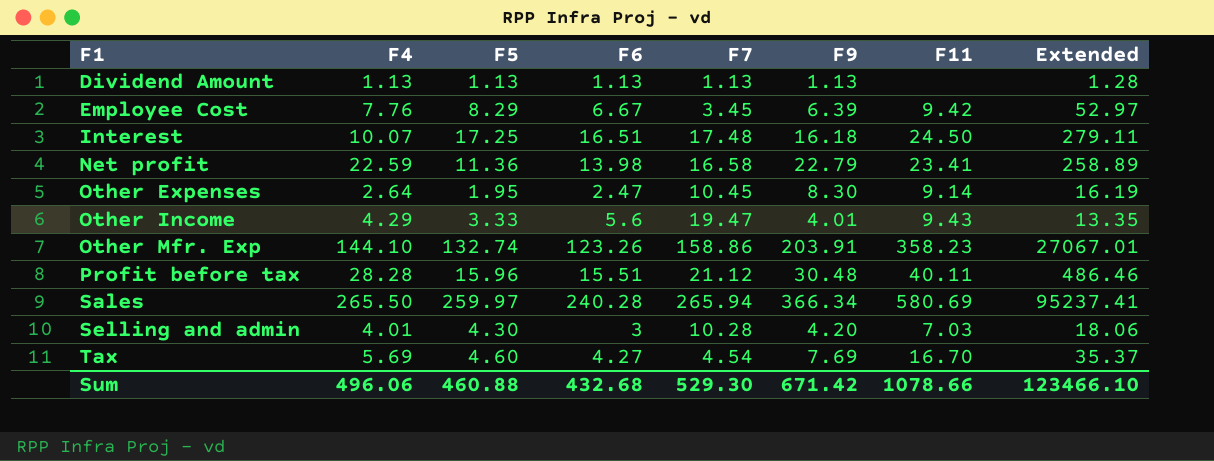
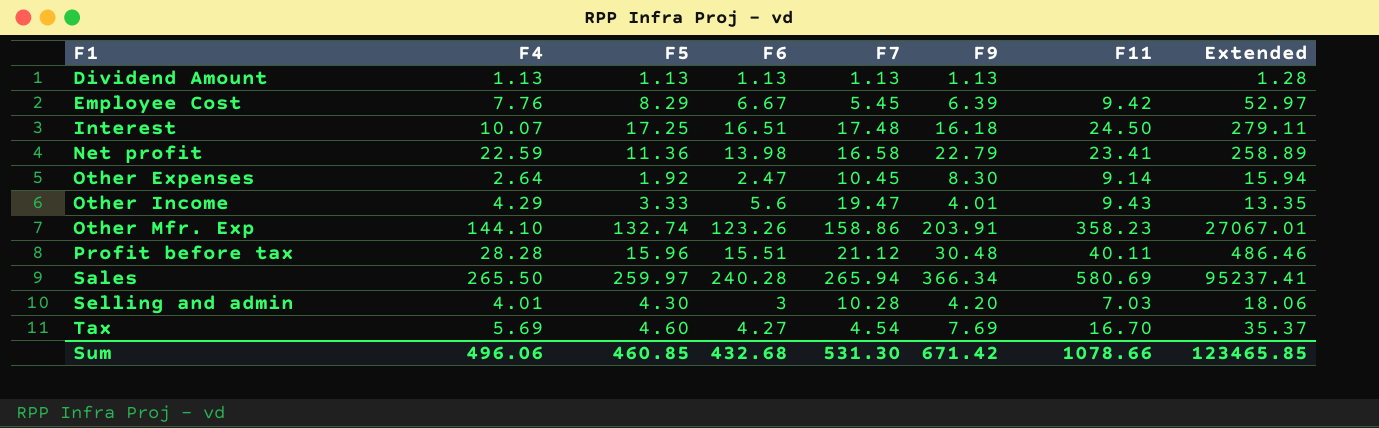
Employee Cost | F7: 3.45 -> 5.45
Other Expenses | F5: 1.95 -> 1.92
Other Expenses | Extended: 16.19 -> 15.94
Sum | F5: 460.88 -> 460.85
Sum | F7: 529.30 -> 531.30
Sum | Extended: 123466.10 -> 123465.85

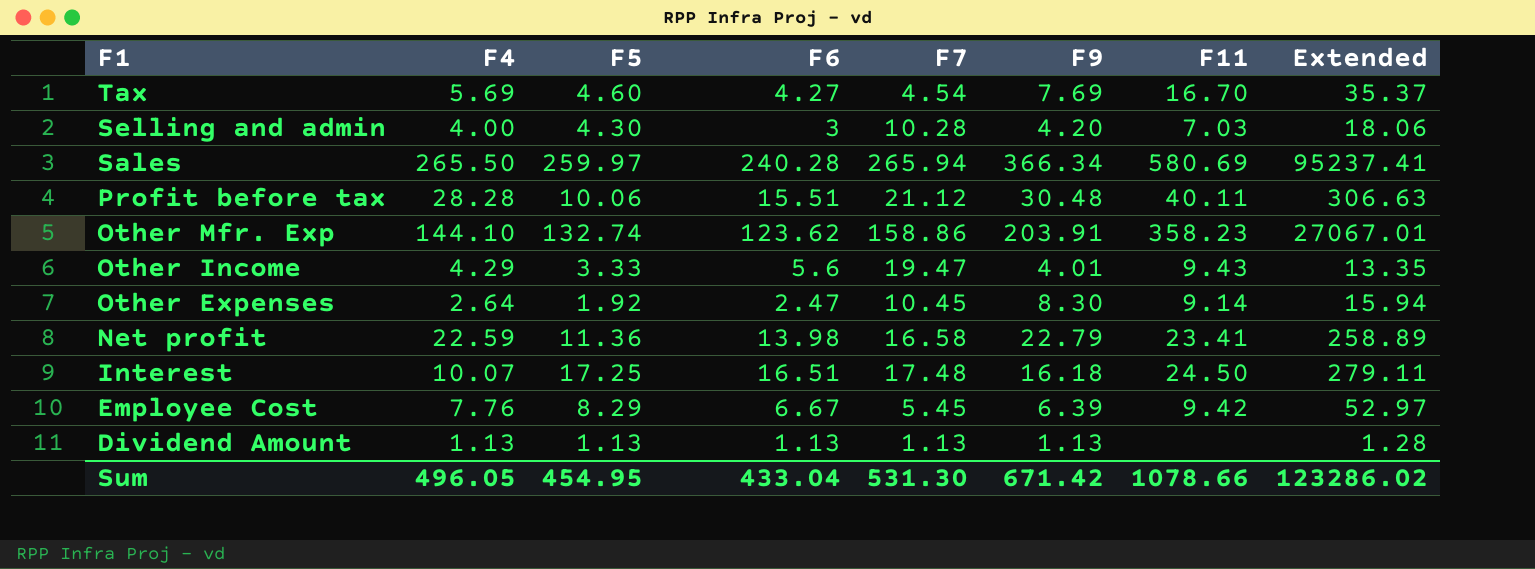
row order: F1 ascending -> F1 descending
Selling and admin | F4: 4.01 -> 4.00
Profit before tax | F5: 15.96 -> 10.06
Profit before tax | Extended: 486.46 -> 306.63
Other Mfr. Exp | F6: 123.26 -> 123.62
Sum | F4: 496.06 -> 496.05
Sum | F5: 460.85 -> 454.95
Sum | F6: 432.68 -> 433.04
Sum | Extended: 123465.85 -> 123286.02

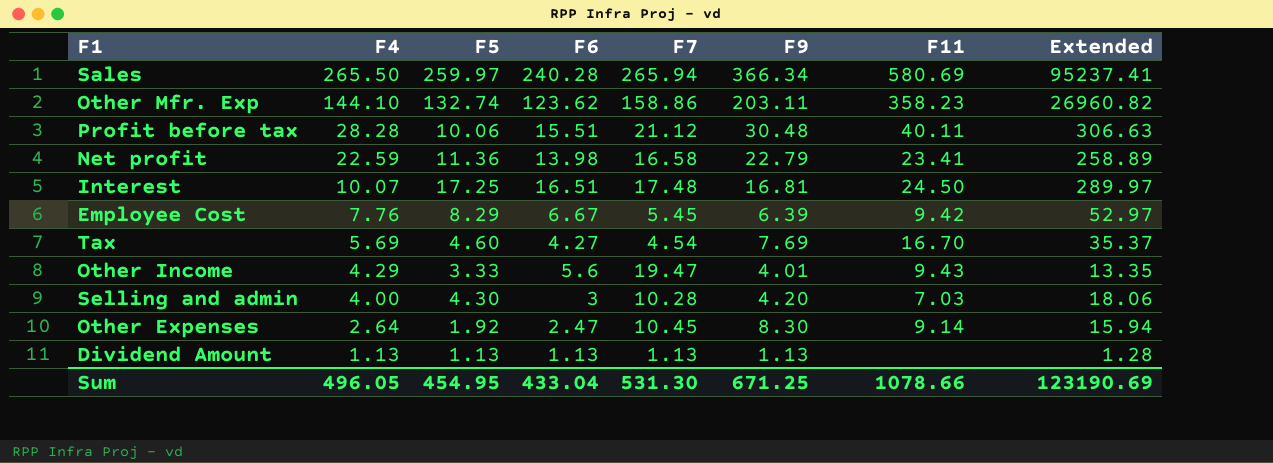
row order: F1 descending -> F4 descending
Other Mfr. Exp | F9: 203.91 -> 203.11
Other Mfr. Exp | Extended: 27067.01 -> 26960.82
Interest | F9: 16.18 -> 16.81
Interest | Extended: 279.11 -> 289.97
Sum | F9: 671.42 -> 671.25
Sum | Extended: 123286.02 -> 123190.69

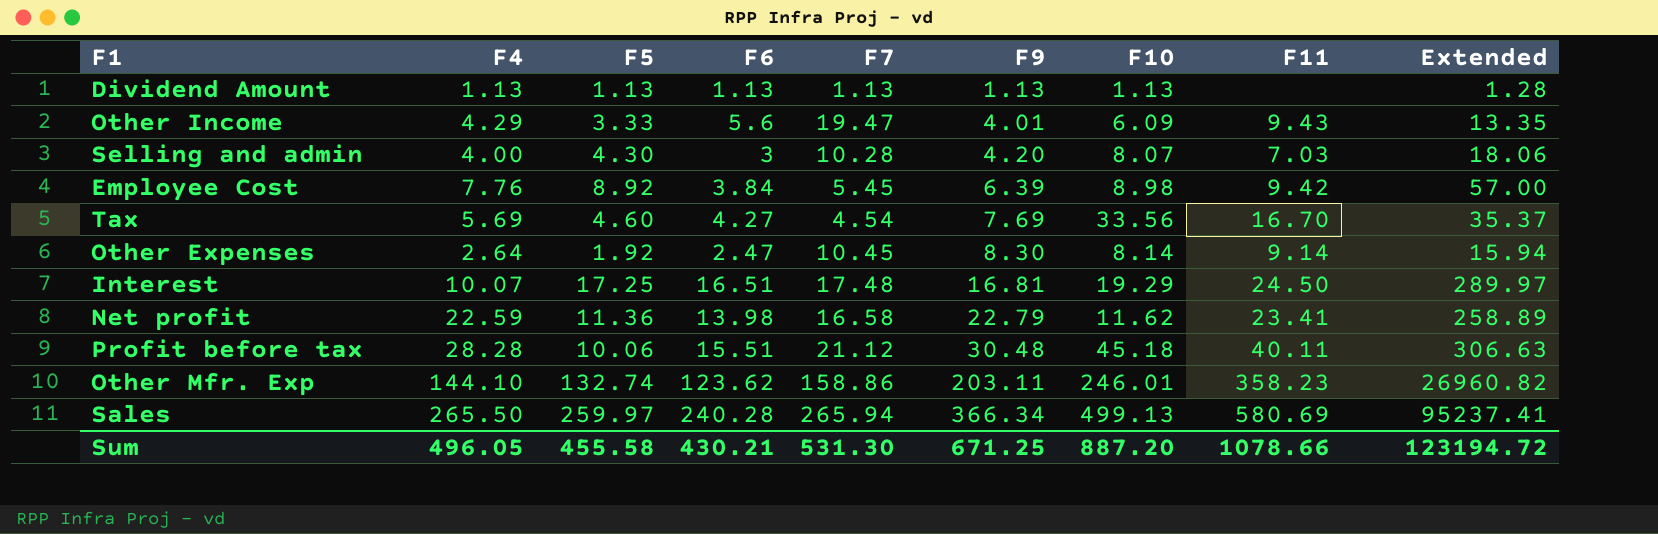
row order: F4 descending -> F9 ascending
column F10 | position: none -> 7
Employee Cost | F5: 8.29 -> 8.92
Employee Cost | F6: 6.67 -> 3.84
Employee Cost | Extended: 52.97 -> 57.00
Sum | F5: 454.95 -> 455.58
Sum | F6: 433.04 -> 430.21
Sum | Extended: 123190.69 -> 123194.72

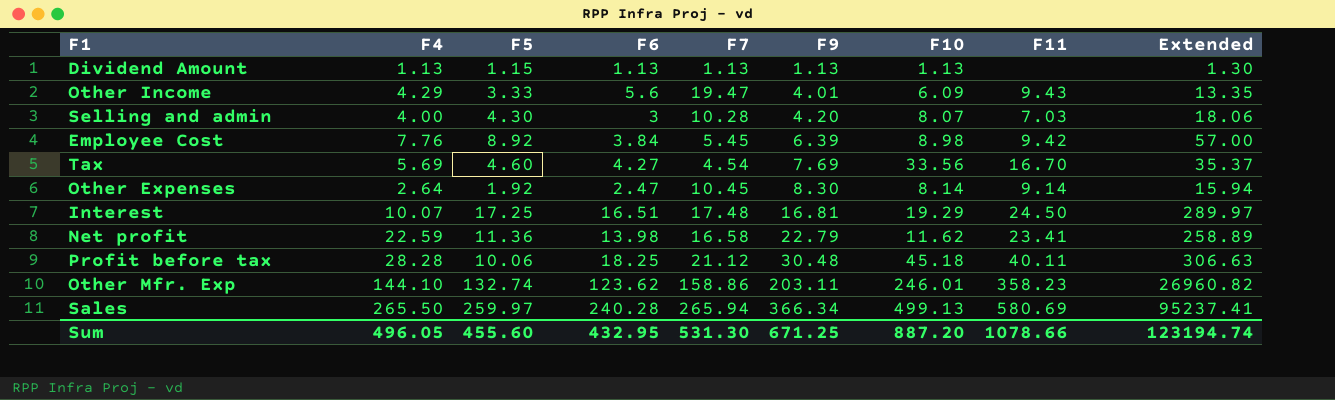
Dividend Amount | F5: 1.13 -> 1.15
Dividend Amount | Extended: 1.28 -> 1.30
Profit before tax | F6: 15.51 -> 18.25
Sum | F5: 455.58 -> 455.60
Sum | F6: 430.21 -> 432.95
Sum | Extended: 123194.72 -> 123194.74

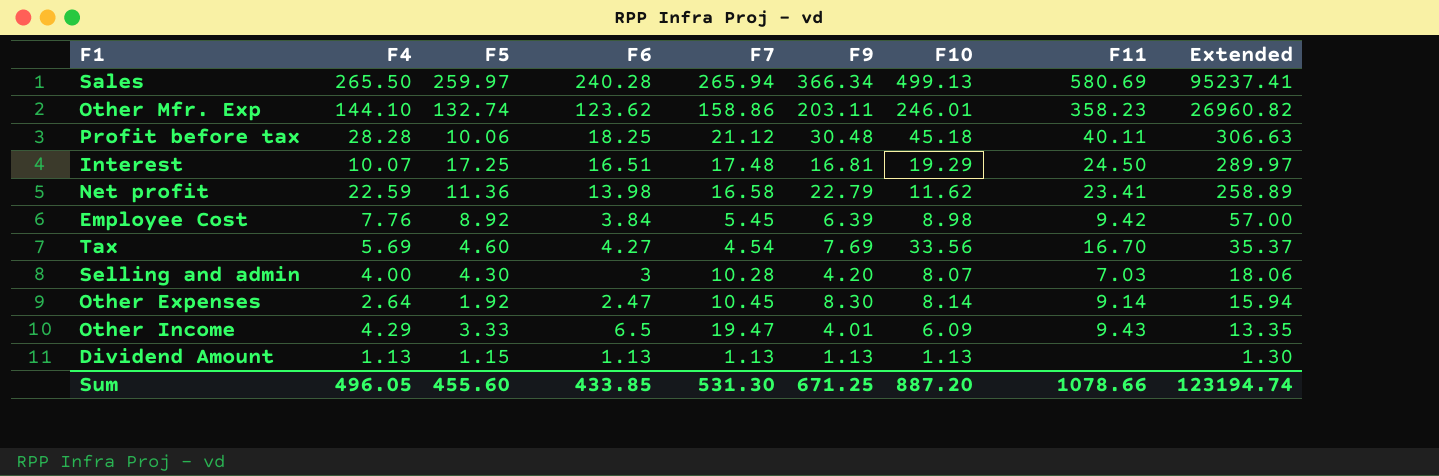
row order: F9 ascending -> Extended descending
Other Income | F6: 5.6 -> 6.5
Sum | F6: 432.95 -> 433.85

